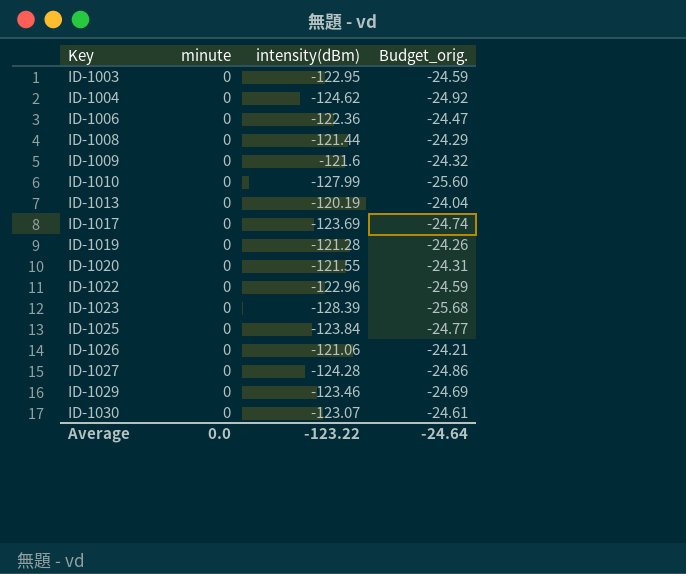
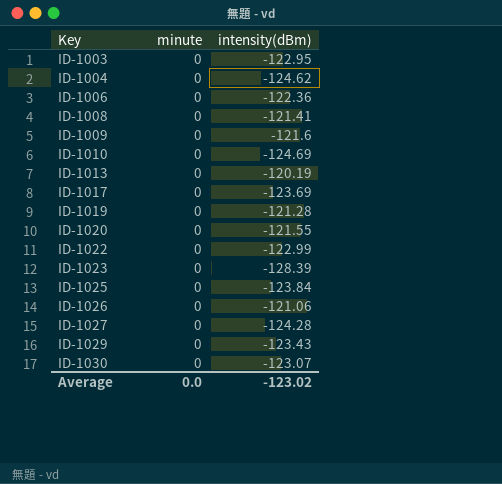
column Budget_orig. | formula: [intensity(dBm)] * 0.2 -> none
ID-1008 | intensity(dBm): -121.44 -> -121.41
ID-1010 | intensity(dBm): -127.99 -> -124.69
ID-1022 | intensity(dBm): -122.96 -> -122.99
ID-1029 | intensity(dBm): -123.46 -> -123.43
Average | intensity(dBm): -123.22 -> -123.02

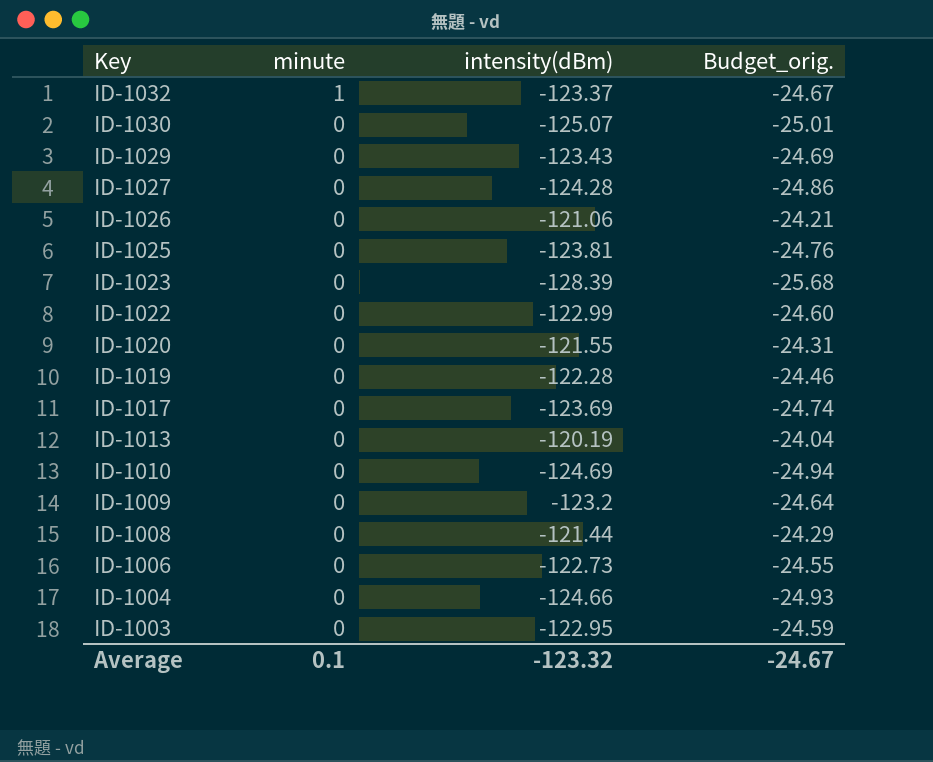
row order: Key ascending -> Key descending
column Budget_orig. | formula: none -> [intensity(dBm)] * 0.2
row ID-1032: none -> 1 | -123.37 | -24.67
ID-1030 | intensity(dBm): -123.07 -> -125.07
ID-1025 | intensity(dBm): -123.84 -> -123.81
ID-1019 | intensity(dBm): -121.28 -> -122.28
ID-1009 | intensity(dBm): -121.6 -> -123.2
ID-1008 | intensity(dBm): -121.41 -> -121.44
ID-1006 | intensity(dBm): -122.36 -> -122.73
ID-1004 | intensity(dBm): -124.62 -> -124.66
Average | minute: 0.0 -> 0.1
Average | intensity(dBm): -123.02 -> -123.32

